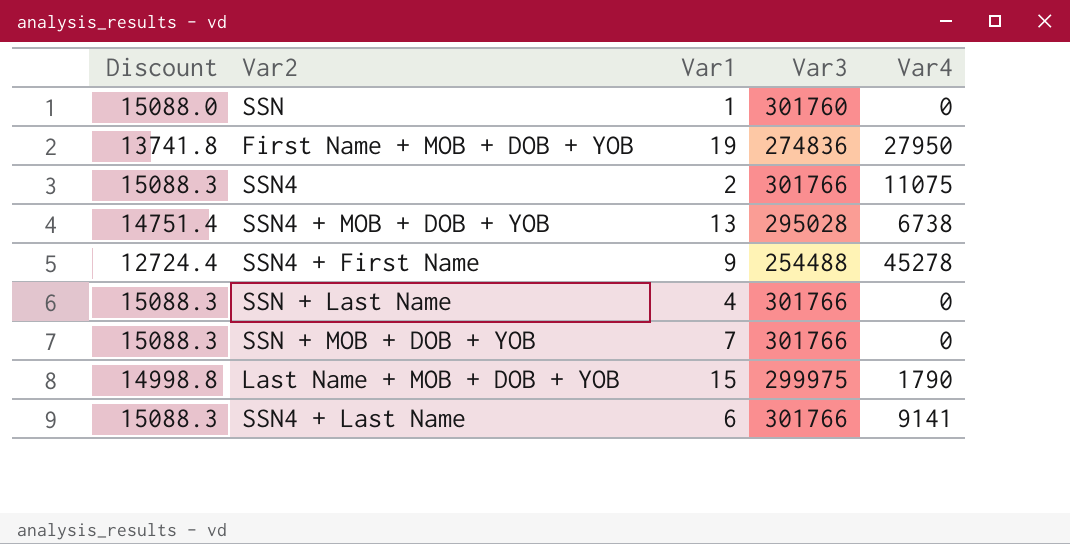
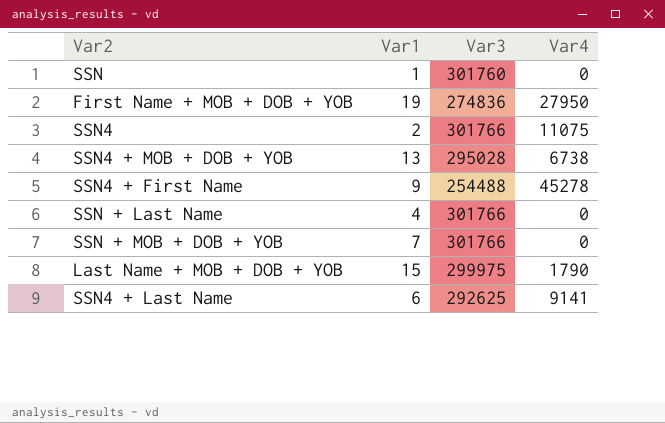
column Discount | formula: [Var3] * 0.05 -> none
SSN4 + Last Name | Var3: 301766 -> 292625

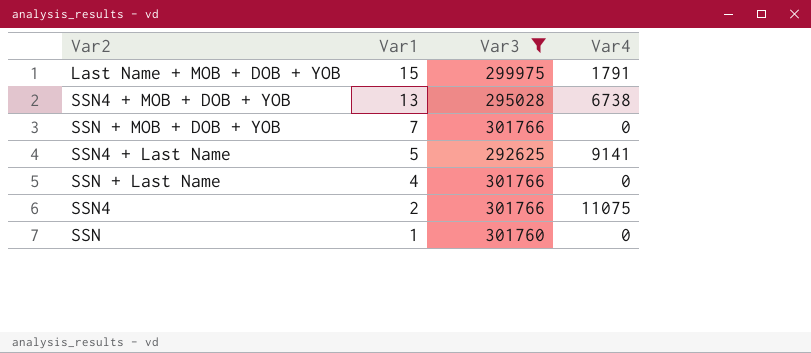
filter: none -> Var3 >= 292625
row order: none -> Var1 descending
Last Name + MOB + DOB + YOB | Var4: 1790 -> 1791
SSN4 + Last Name | Var1: 6 -> 5

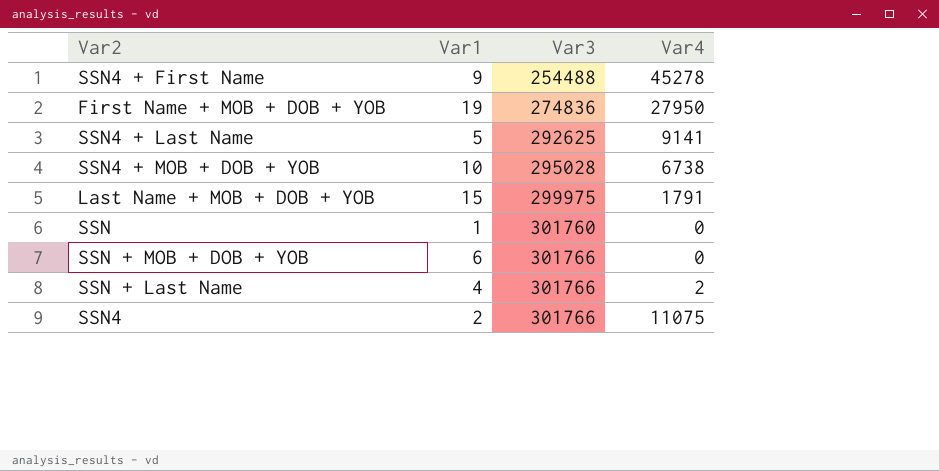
filter: Var3 >= 292625 -> none
row order: Var1 descending -> Var3 ascending
SSN4 + MOB + DOB + YOB | Var1: 13 -> 10
SSN + MOB + DOB + YOB | Var1: 7 -> 6
SSN + Last Name | Var4: 0 -> 2

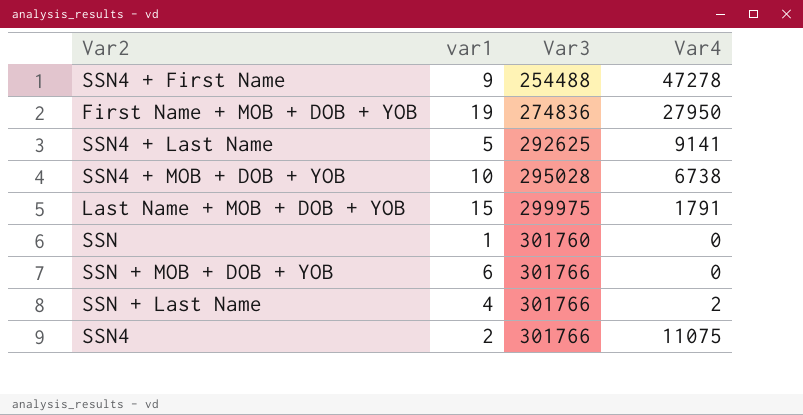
column name: Var1 -> var1
SSN4 + First Name | Var4: 45278 -> 47278

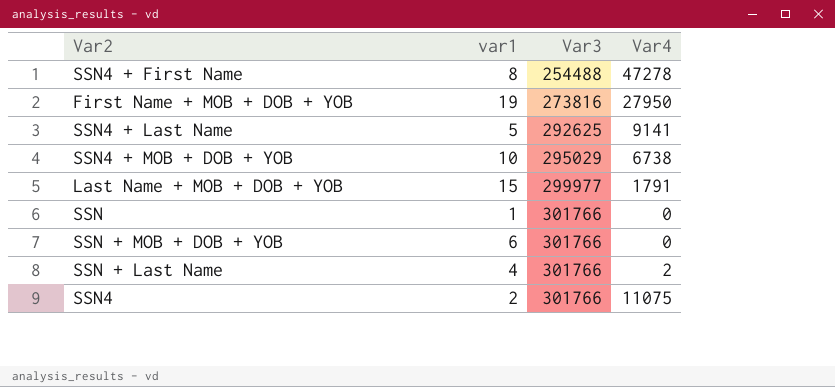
SSN4 + First Name | var1: 9 -> 8
First Name + MOB + DOB + YOB | Var3: 274836 -> 273816
SSN4 + MOB + DOB + YOB | Var3: 295028 -> 295029
Last Name + MOB + DOB + YOB | Var3: 299975 -> 299977
SSN | Var3: 301760 -> 301766

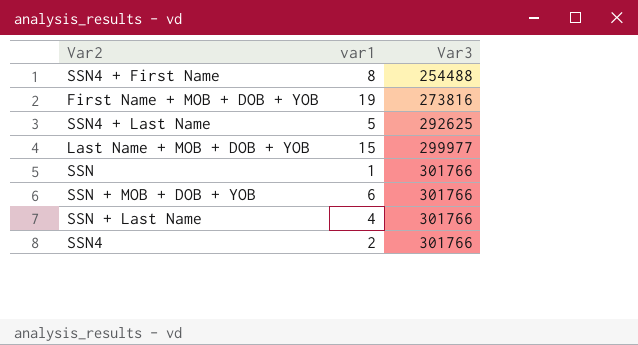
column Var4 | position: 4 -> none
row SSN4 + MOB + DOB + YOB: 10 | 295029 | 6738 -> none

